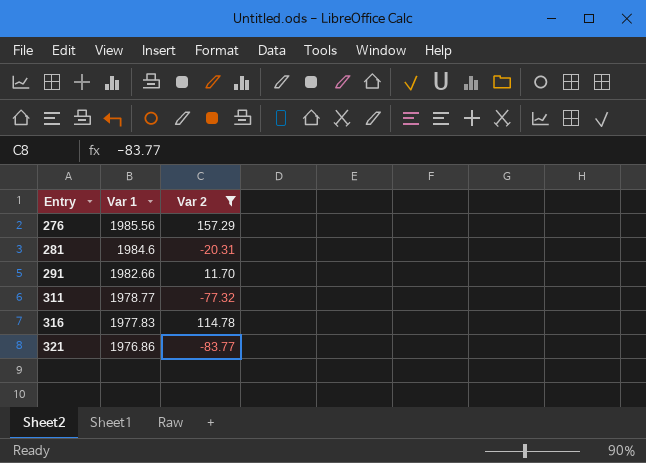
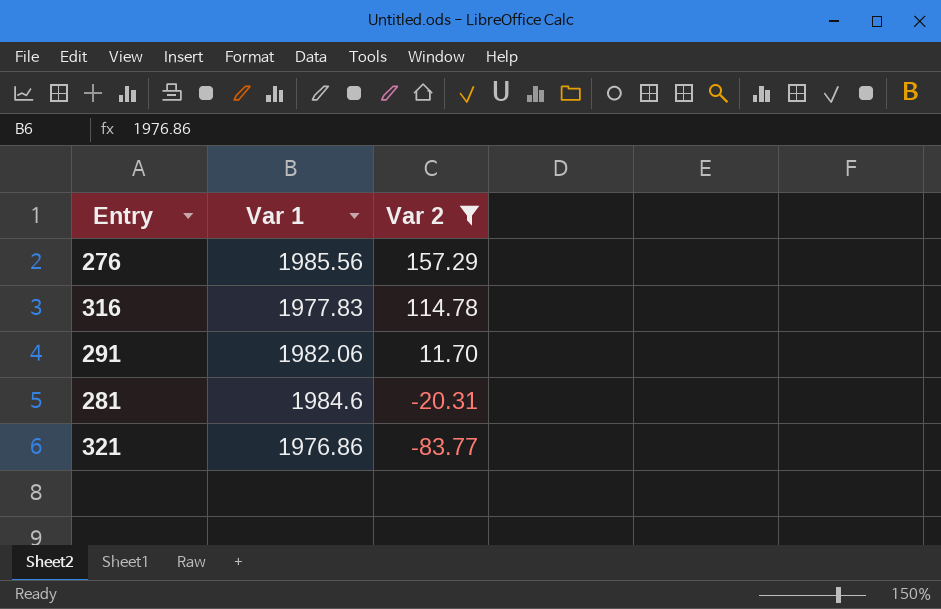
row order: Entry ascending -> Var 2 descending
row 311: 1978.77 | -77.32 -> none
291 | Var 1: 1982.66 -> 1982.06

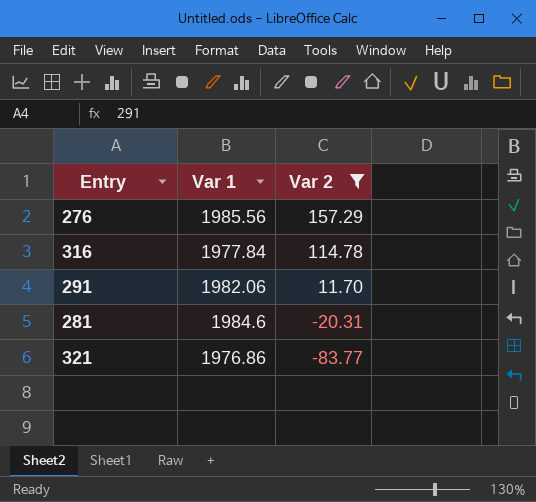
316 | Var 1: 1977.83 -> 1977.84

